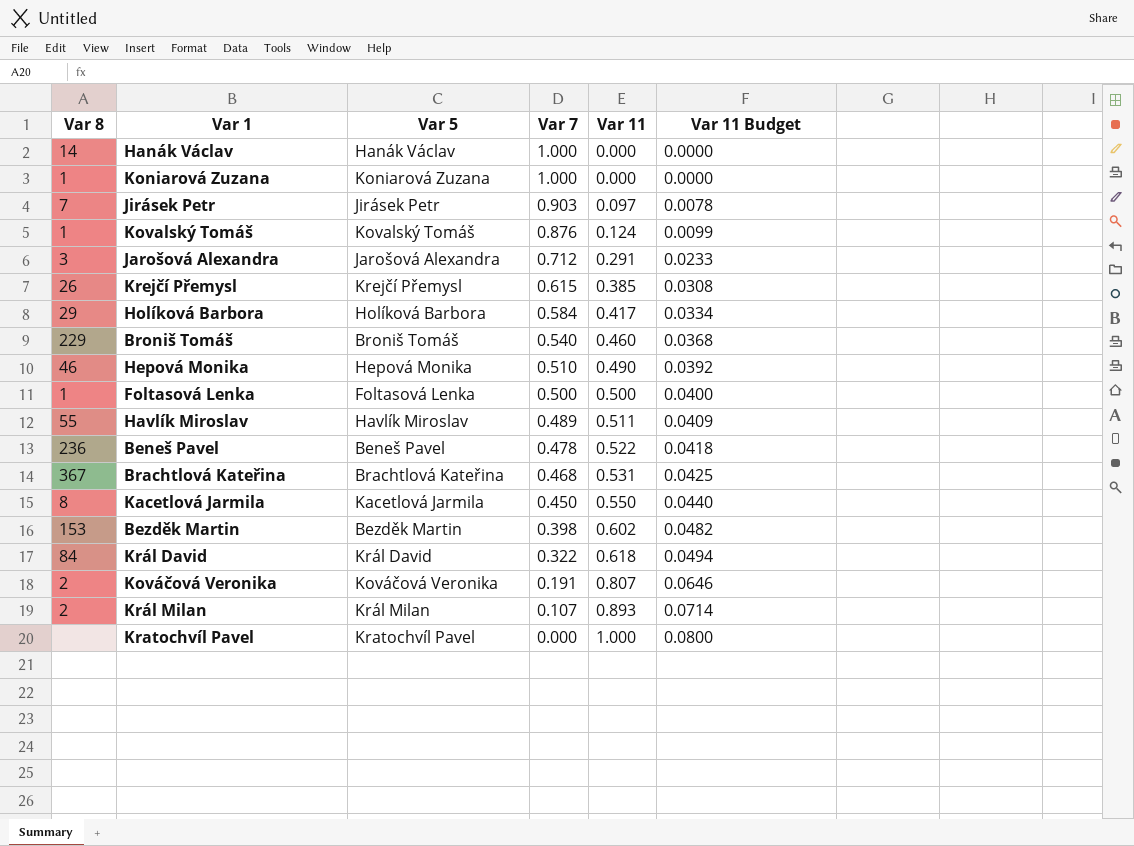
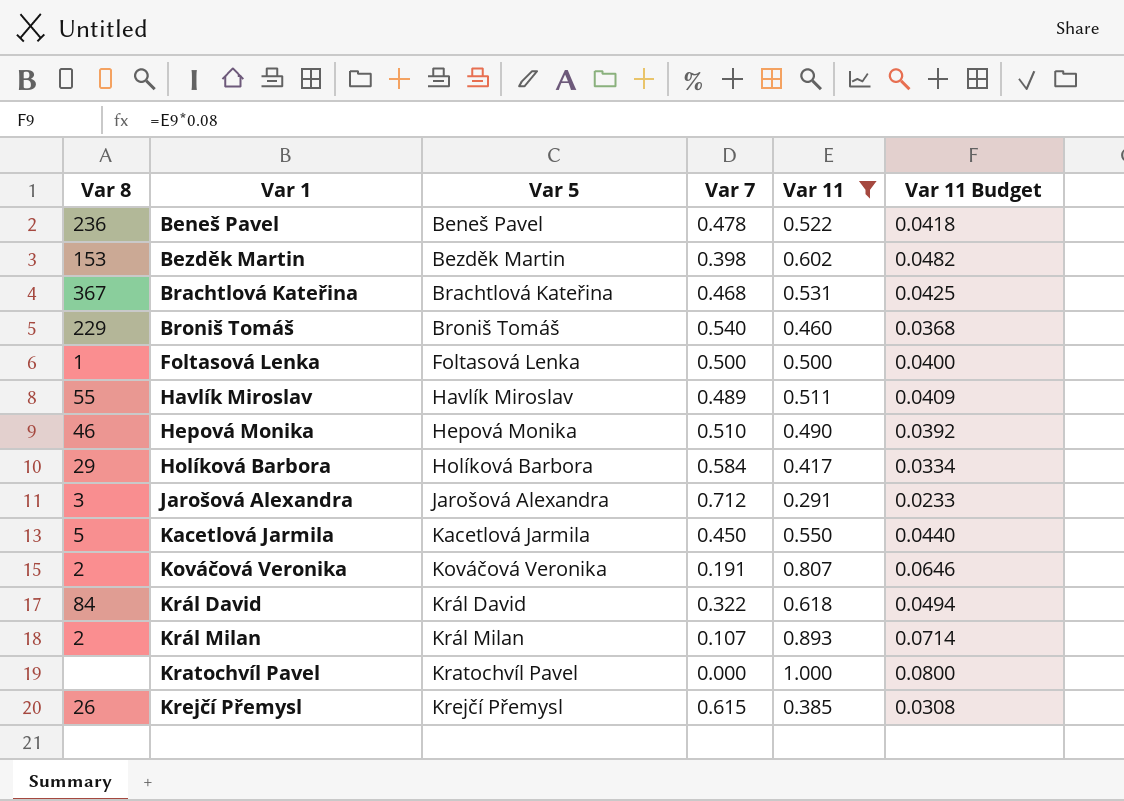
filter: none -> Var 11 >= 0.291
row order: Var 7 descending -> Var 1 ascending
Kacetlová Jarmila | Var 8: 8 -> 5

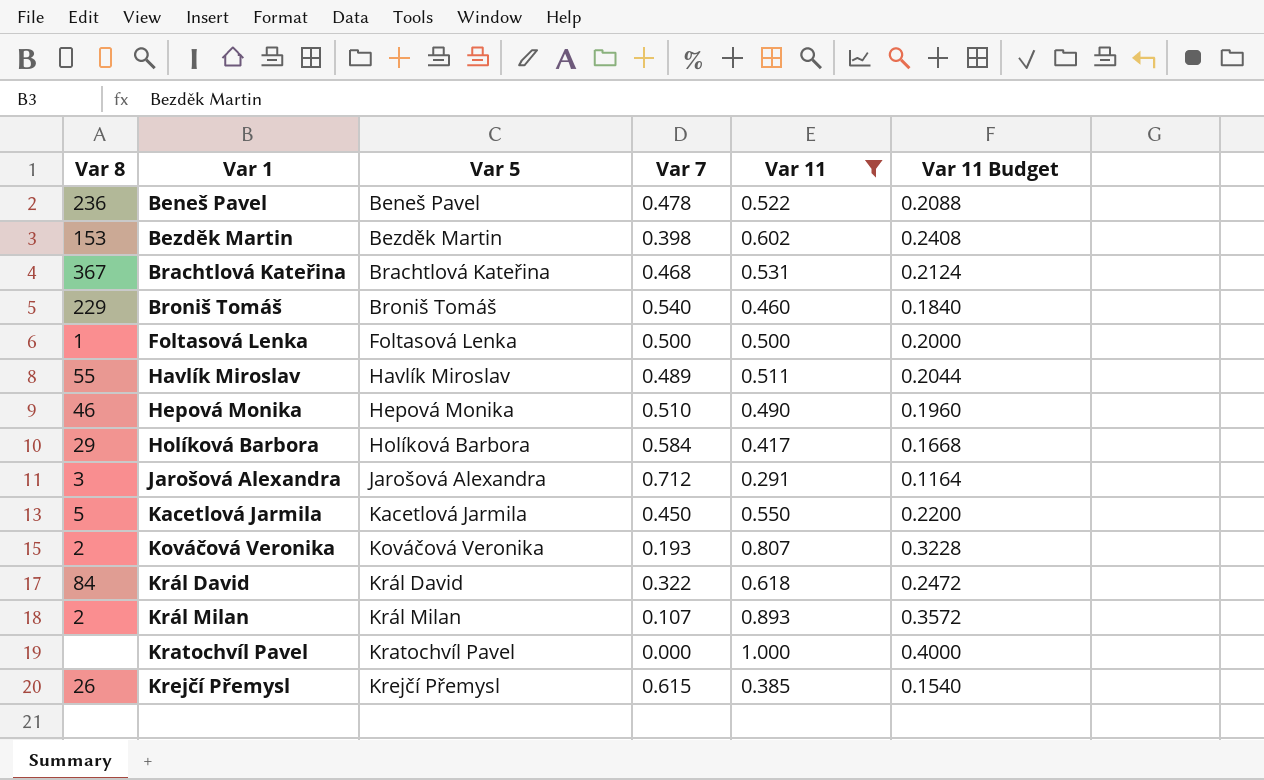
column Var 11 Budget | formula: [Var 11] * 0.08 -> [Var 11] * 0.4
Kováčová Veronika | Var 7: 0.191 -> 0.193

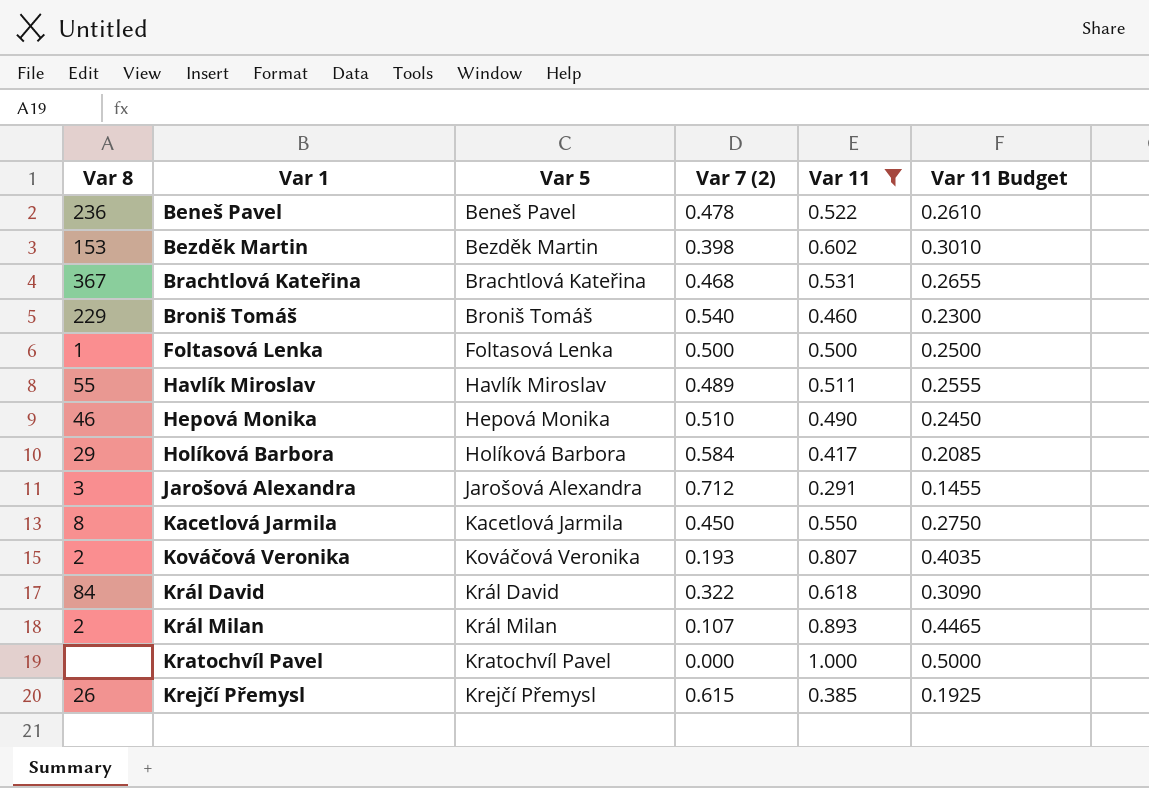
column name: Var 7 -> Var 7 (2)
column Var 11 Budget | formula: [Var 11] * 0.4 -> [Var 11] * 0.5
Kacetlová Jarmila | Var 8: 5 -> 8

